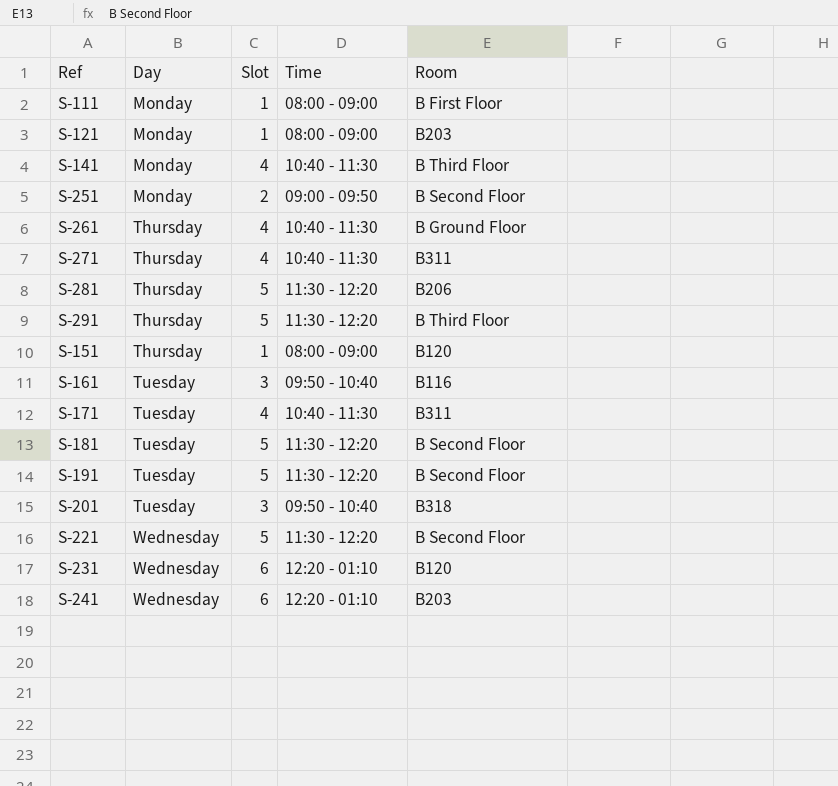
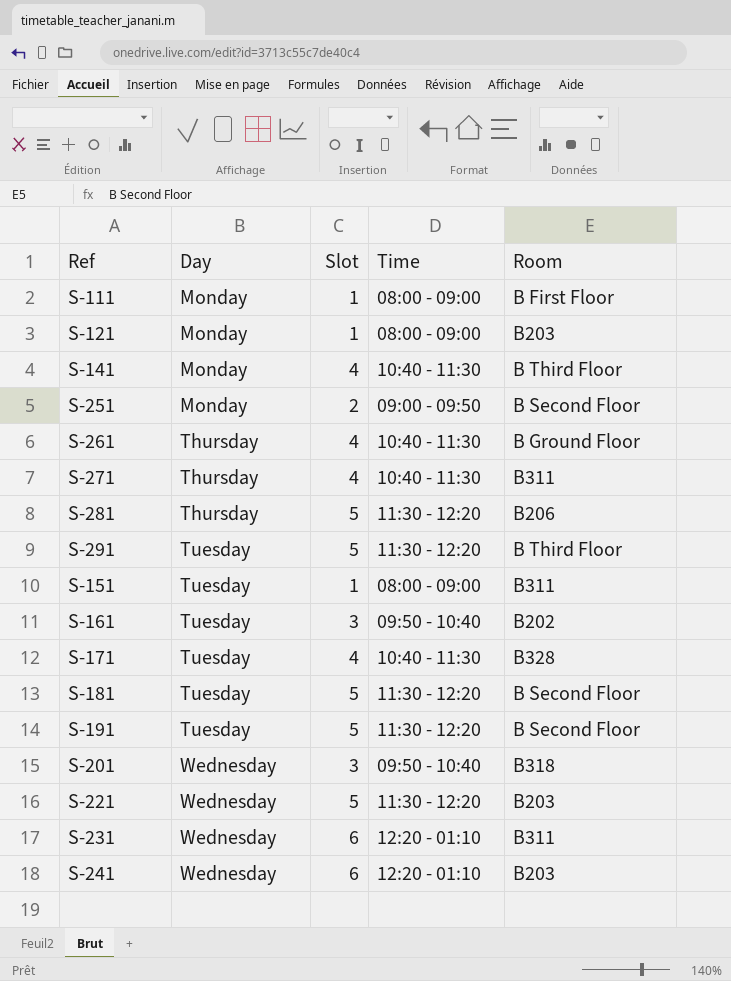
S-291 | Day: Thursday -> Tuesday
S-151 | Day: Thursday -> Tuesday
S-151 | Room: B120 -> B311
S-161 | Room: B116 -> B202
S-171 | Room: B311 -> B328
S-201 | Day: Tuesday -> Wednesday
S-221 | Room: B Second Floor -> B203
S-231 | Room: B120 -> B311

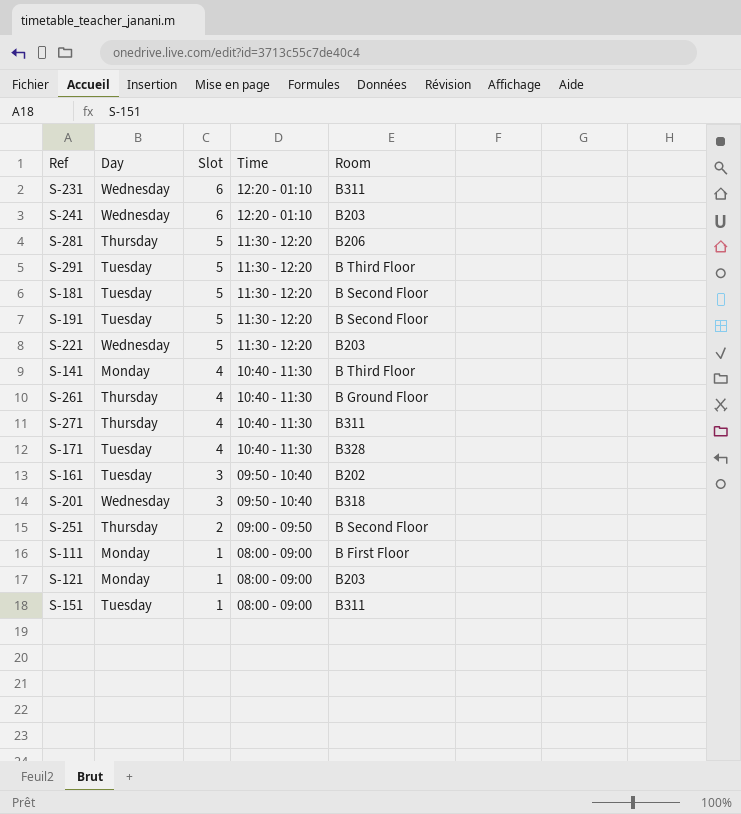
row order: Day ascending -> Slot descending
S-251 | Day: Monday -> Thursday

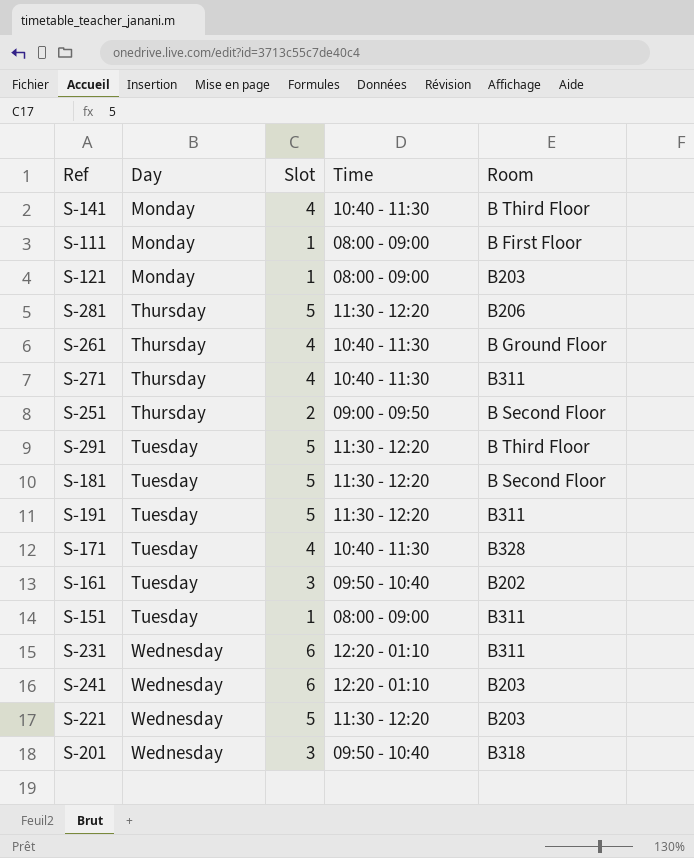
row order: Slot descending -> Day ascending
S-191 | Room: B Second Floor -> B311

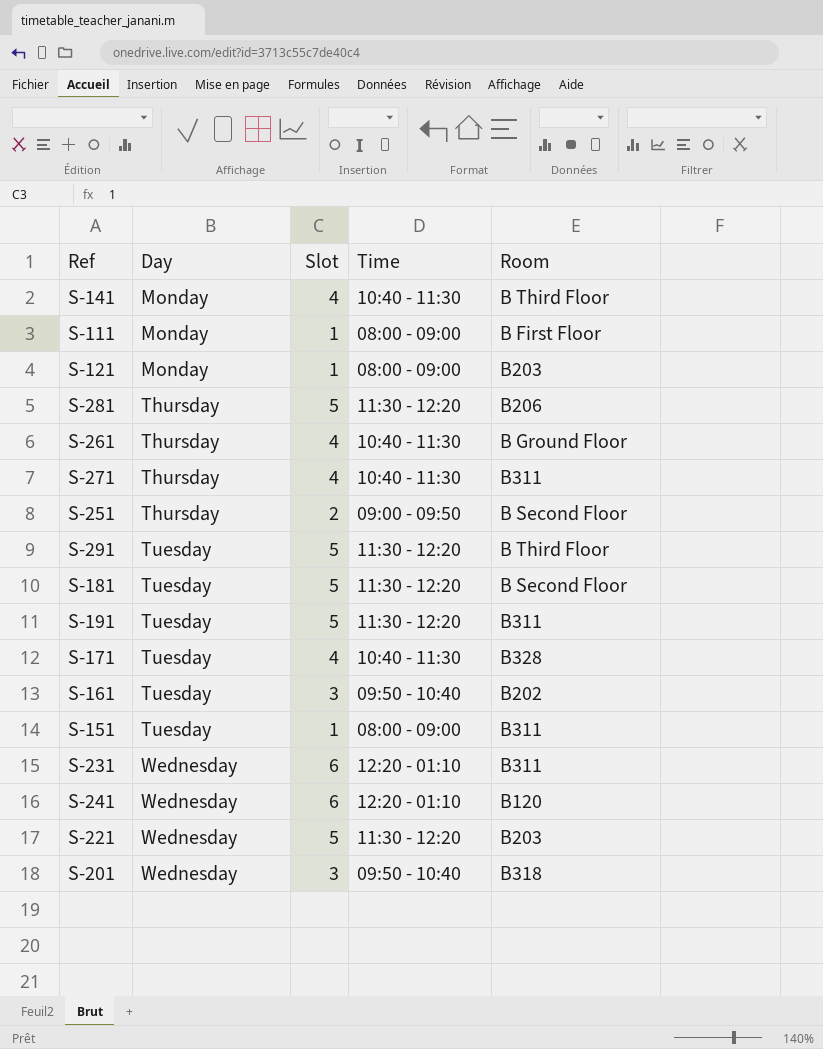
S-241 | Room: B203 -> B120

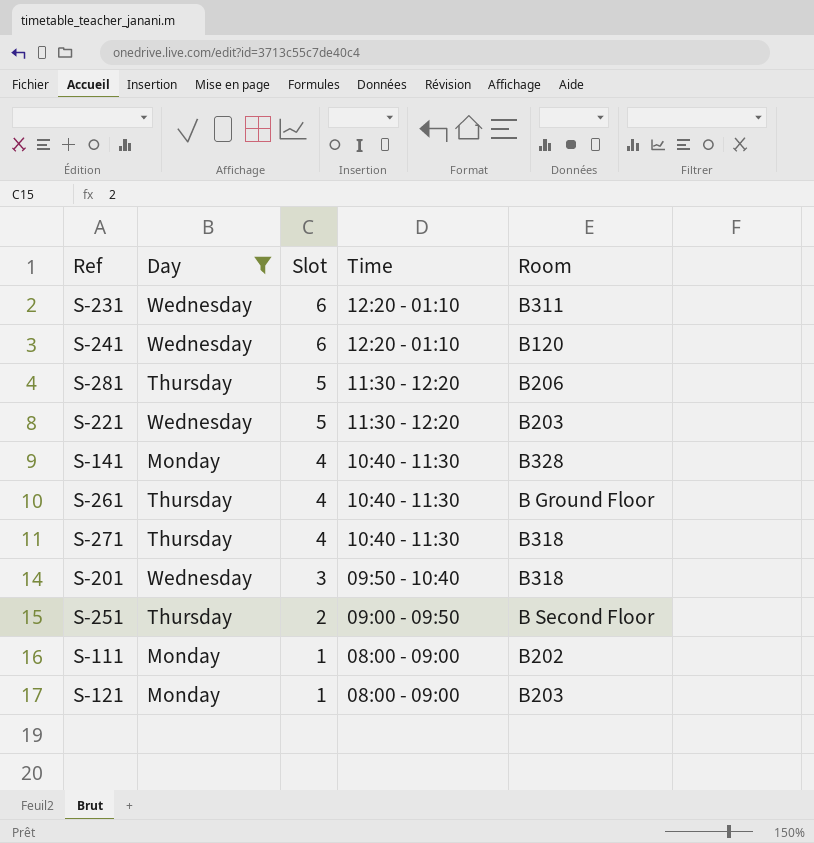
filter: none -> Day != Tuesday
row order: Day ascending -> Slot descending
S-141 | Room: B Third Floor -> B328
S-271 | Room: B311 -> B318
S-111 | Room: B First Floor -> B202

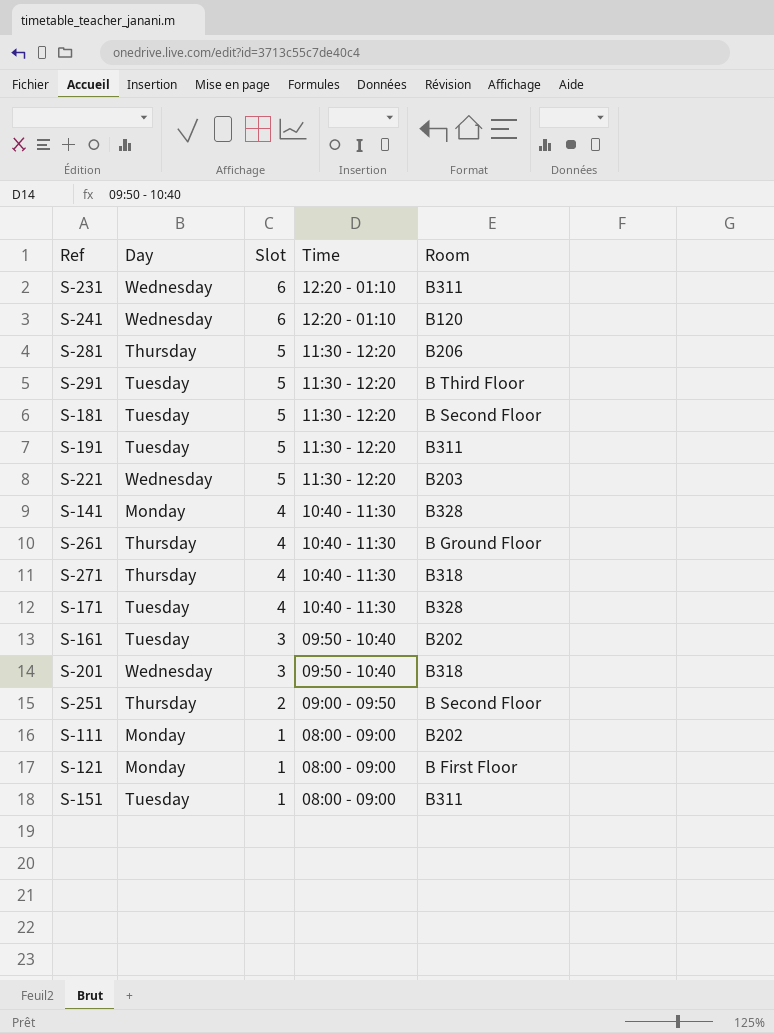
filter: Day != Tuesday -> none
S-121 | Room: B203 -> B First Floor

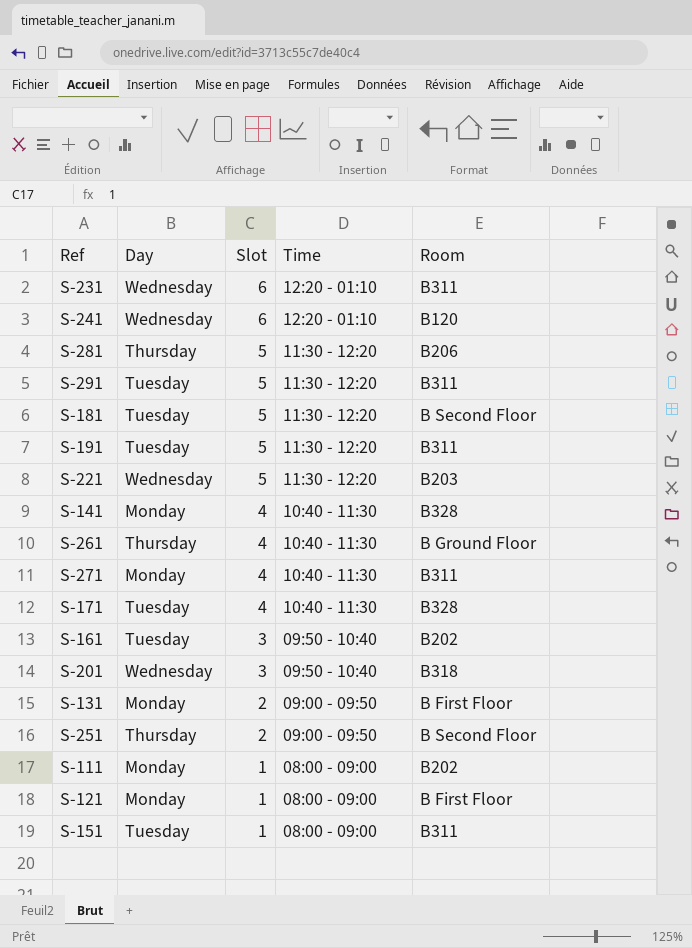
S-291 | Room: B Third Floor -> B311
S-271 | Day: Thursday -> Monday
S-271 | Room: B318 -> B311
row S-131: none -> Monday | 2 | 09:00 - 09:50 | B First Floor

